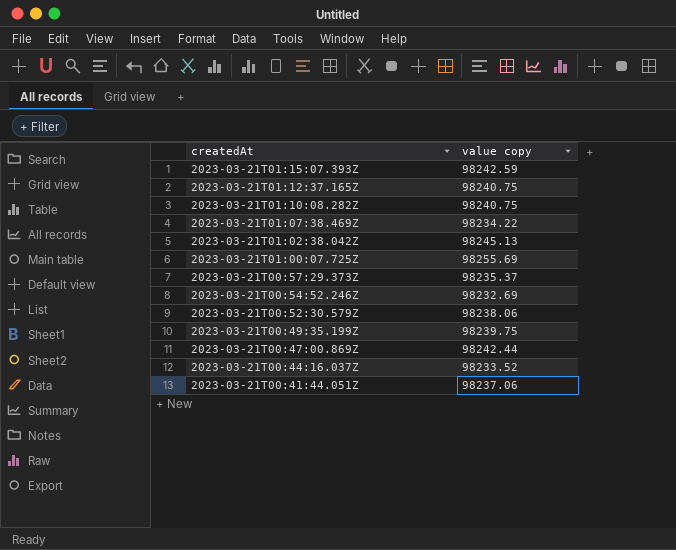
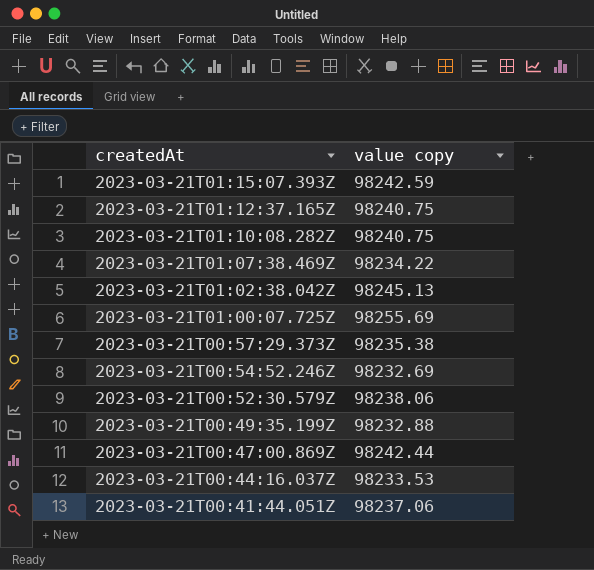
2023-03-21T00:57:29.373Z | value copy: 98235.37 -> 98235.38
2023-03-21T00:49:35.199Z | value copy: 98239.75 -> 98232.88
2023-03-21T00:44:16.037Z | value copy: 98233.52 -> 98233.53

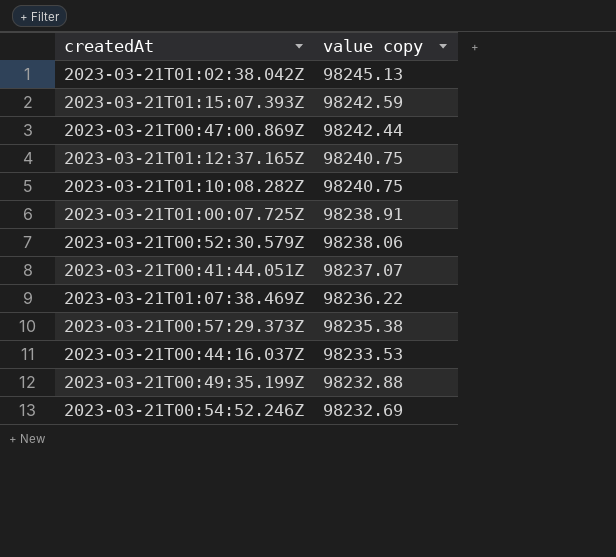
row order: createdAt descending -> value copy descending
2023-03-21T01:00:07.725Z | value copy: 98255.69 -> 98238.91
2023-03-21T00:41:44.051Z | value copy: 98237.06 -> 98237.07
2023-03-21T01:07:38.469Z | value copy: 98234.22 -> 98236.22

